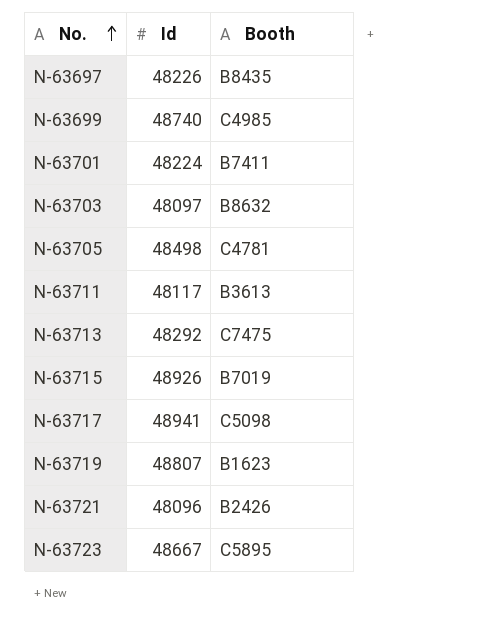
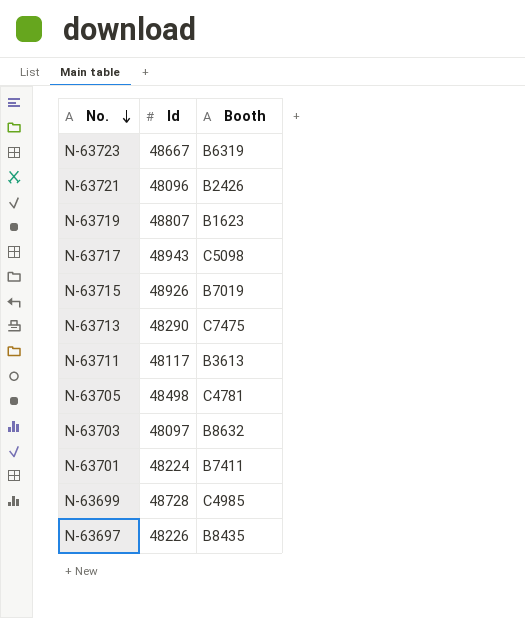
row order: No. ascending -> No. descending
N-63723 | Booth: C5895 -> B6319
N-63717 | Id: 48941 -> 48943
N-63713 | Id: 48292 -> 48290
N-63699 | Id: 48740 -> 48728

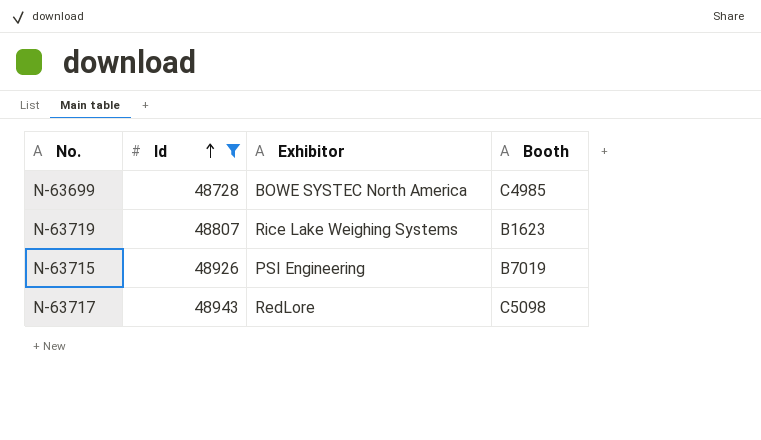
filter: none -> Id >= 48728
row order: No. descending -> Id ascending
column Exhibitor | position: none -> 3

